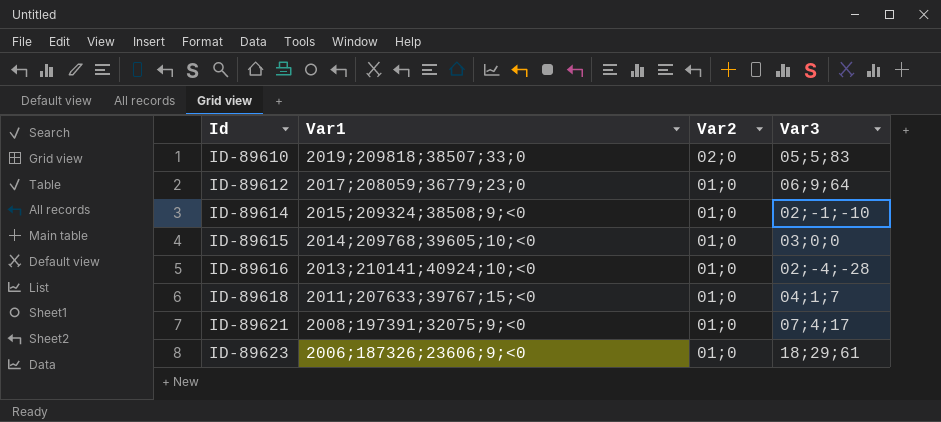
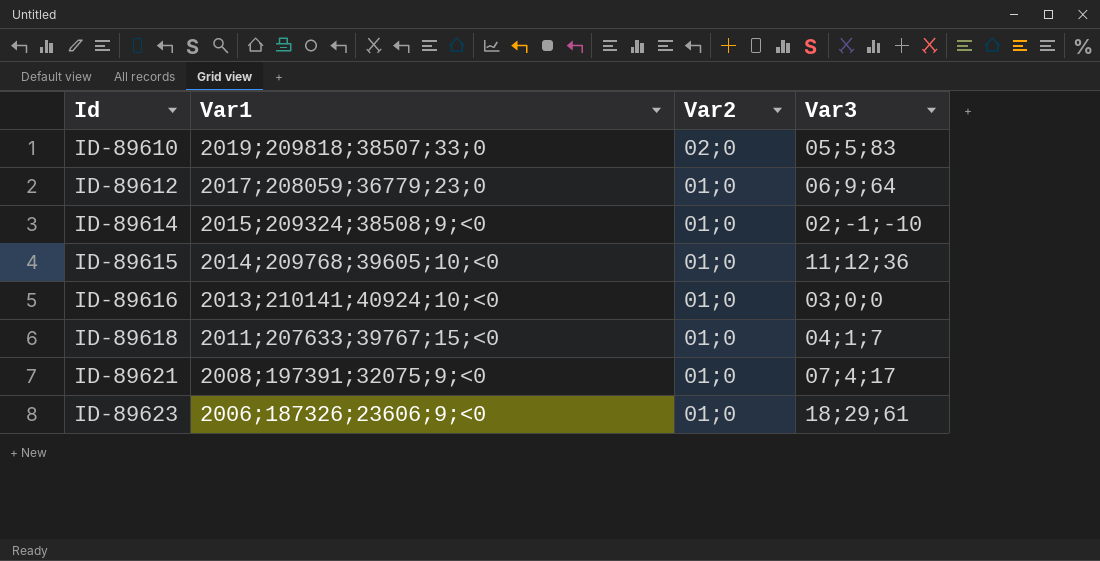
ID-89615 | Var3: 03;0;0 -> 11;12;36
ID-89616 | Var3: 02;-4;-28 -> 03;0;0

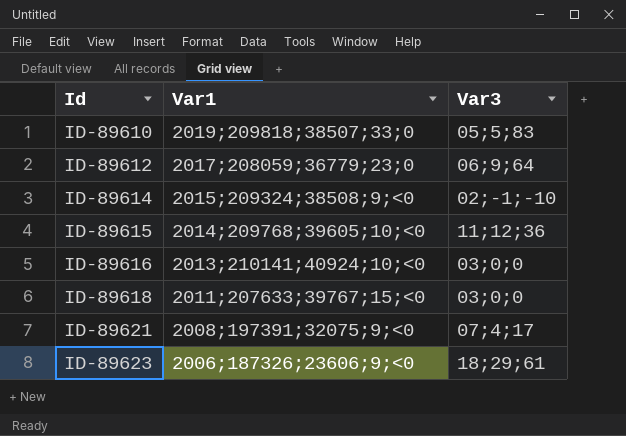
column Var2 | position: 3 -> none
ID-89618 | Var3: 04;1;7 -> 03;0;0

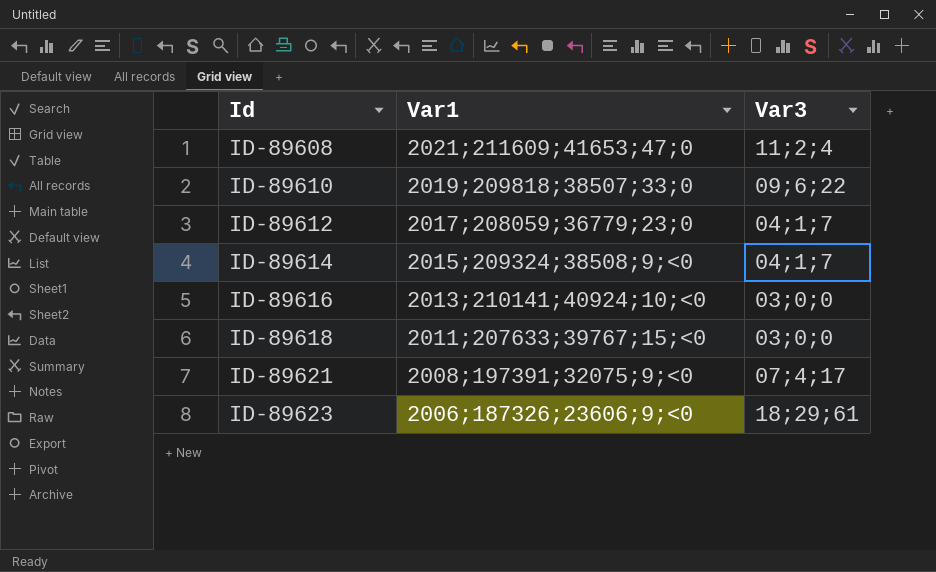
row ID-89615: 2014;209768;39605;10;<0 | 11;12;36 -> none
row ID-89608: none -> 2021;211609;41653;47;0 | 11;2;4
ID-89610 | Var3: 05;5;83 -> 09;6;22
ID-89612 | Var3: 06;9;64 -> 04;1;7
ID-89614 | Var3: 02;-1;-10 -> 04;1;7

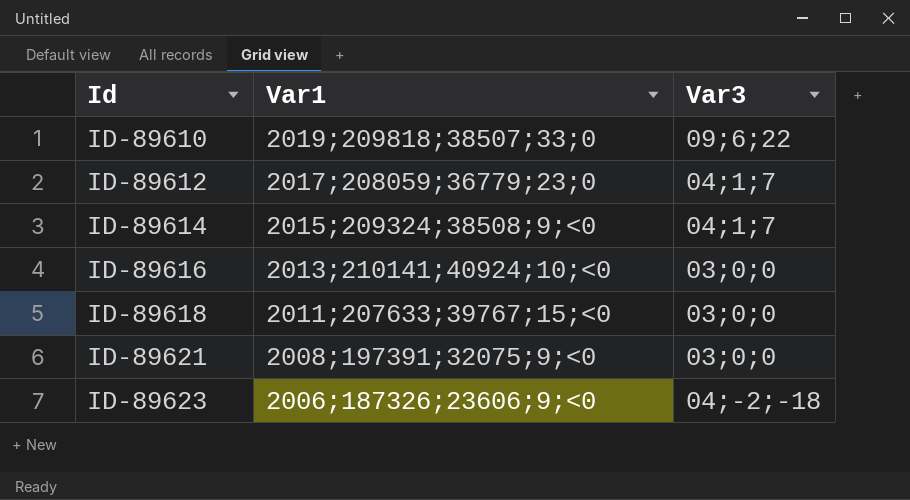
row ID-89608: 2021;211609;41653;47;0 | 11;2;4 -> none
ID-89621 | Var3: 07;4;17 -> 03;0;0
ID-89623 | Var3: 18;29;61 -> 04;-2;-18

